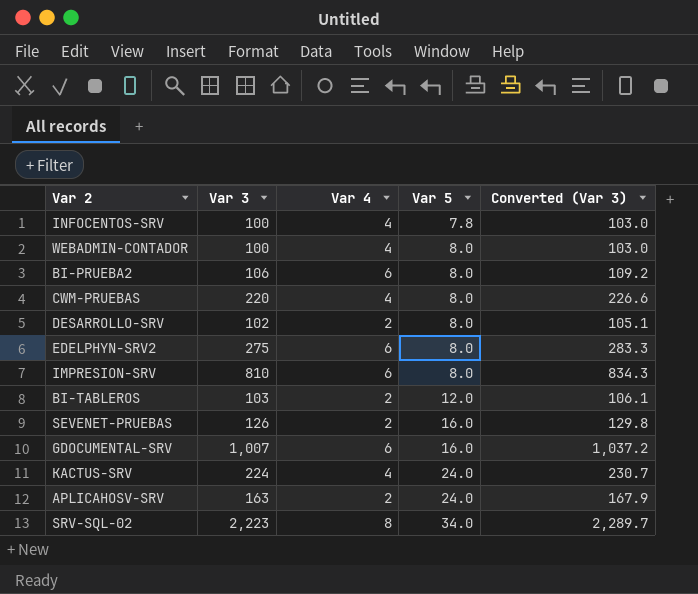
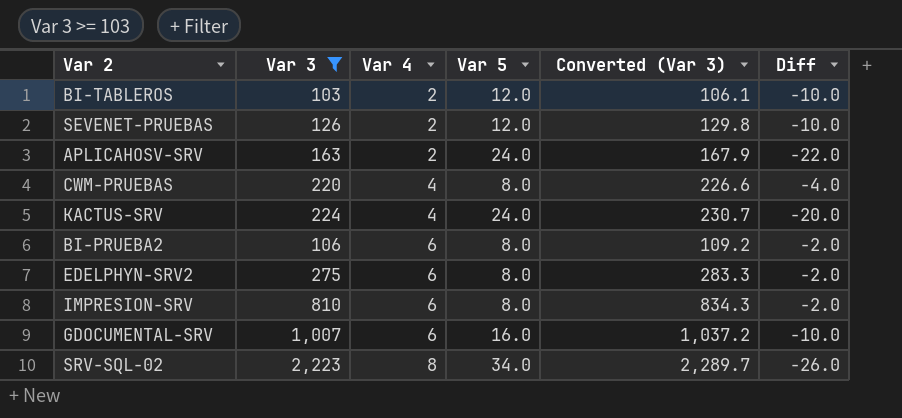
filter: none -> Var 3 >= 103
row order: Var 5 ascending -> Var 4 ascending
column Diff | formula: none -> [Var 4] - [Var 5]
SEVENET-PRUEBAS | Var 5: 16.0 -> 12.0

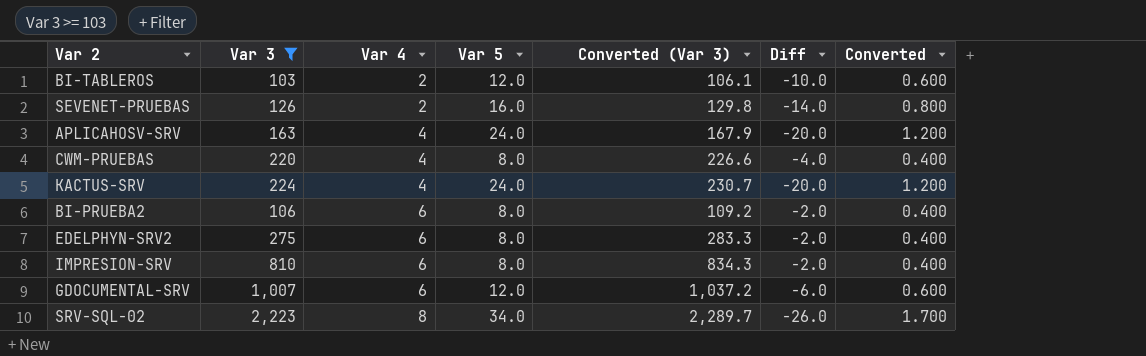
column Converted | formula: none -> [Var 5] * 0.05
SEVENET-PRUEBAS | Var 5: 12.0 -> 16.0
SEVENET-PRUEBAS | Diff: -10.0 -> -14.0
APLICAHOSV-SRV | Var 4: 2 -> 4
APLICAHOSV-SRV | Diff: -22.0 -> -20.0
GDOCUMENTAL-SRV | Var 5: 16.0 -> 12.0
GDOCUMENTAL-SRV | Diff: -10.0 -> -6.0

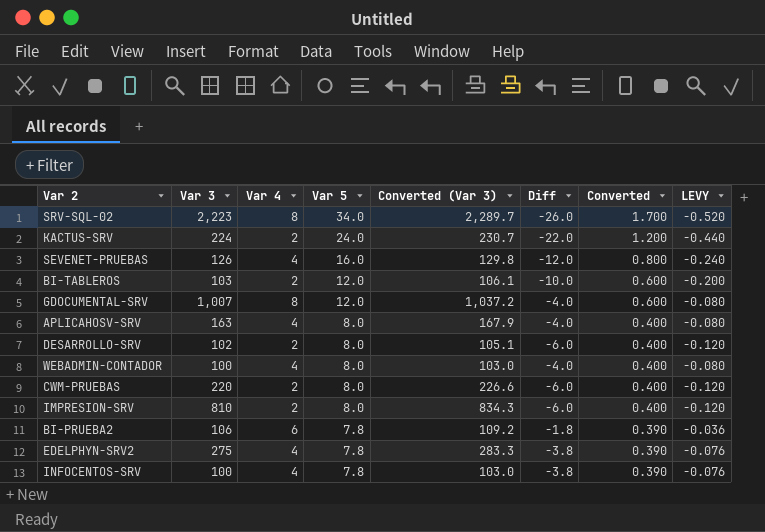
filter: Var 3 >= 103 -> none
row order: Var 4 ascending -> Var 5 descending
column LEVY | formula: none -> [Diff] * 0.02
KACTUS-SRV | Var 4: 4 -> 2
KACTUS-SRV | Diff: -20.0 -> -22.0
SEVENET-PRUEBAS | Var 4: 2 -> 4
SEVENET-PRUEBAS | Diff: -14.0 -> -12.0
GDOCUMENTAL-SRV | Var 4: 6 -> 8
GDOCUMENTAL-SRV | Diff: -6.0 -> -4.0
APLICAHOSV-SRV | Var 5: 24.0 -> 8.0
APLICAHOSV-SRV | Diff: -20.0 -> -4.0
APLICAHOSV-SRV | Converted: 1.200 -> 0.400
CWM-PRUEBAS | Var 4: 4 -> 2
CWM-PRUEBAS | Diff: -4.0 -> -6.0
IMPRESION-SRV | Var 4: 6 -> 2
IMPRESION-SRV | Diff: -2.0 -> -6.0
BI-PRUEBA2 | Var 5: 8.0 -> 7.8
BI-PRUEBA2 | Diff: -2.0 -> -1.8
BI-PRUEBA2 | Converted: 0.400 -> 0.390
EDELPHYN-SRV2 | Var 4: 6 -> 4
EDELPHYN-SRV2 | Var 5: 8.0 -> 7.8
EDELPHYN-SRV2 | Diff: -2.0 -> -3.8
EDELPHYN-SRV2 | Converted: 0.400 -> 0.390

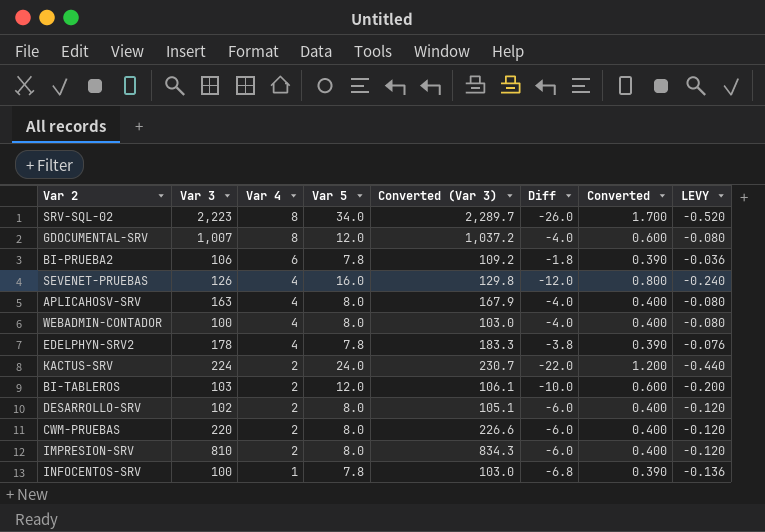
row order: Var 5 descending -> Var 4 descending
EDELPHYN-SRV2 | Var 3: 275 -> 178
EDELPHYN-SRV2 | Converted (Var 3): 283.3 -> 183.3
INFOCENTOS-SRV | Var 4: 4 -> 1
INFOCENTOS-SRV | Diff: -3.8 -> -6.8
INFOCENTOS-SRV | LEVY: -0.076 -> -0.136

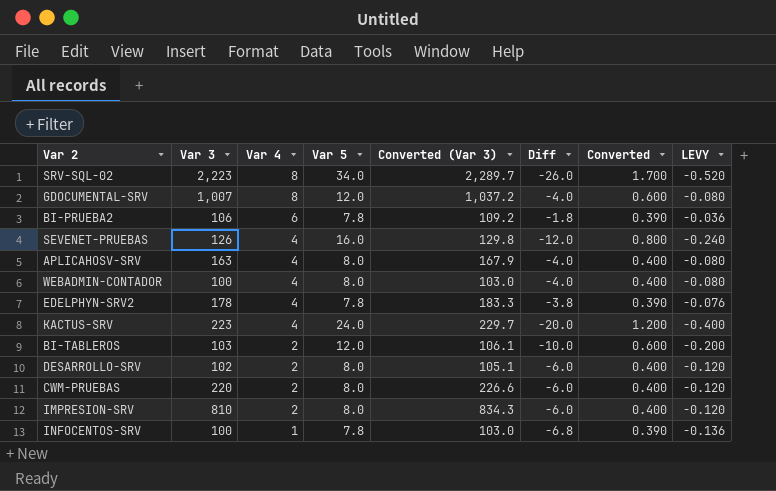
KACTUS-SRV | Var 3: 224 -> 223
KACTUS-SRV | Var 4: 2 -> 4
KACTUS-SRV | Converted (Var 3): 230.7 -> 229.7
KACTUS-SRV | Diff: -22.0 -> -20.0
KACTUS-SRV | LEVY: -0.440 -> -0.400

